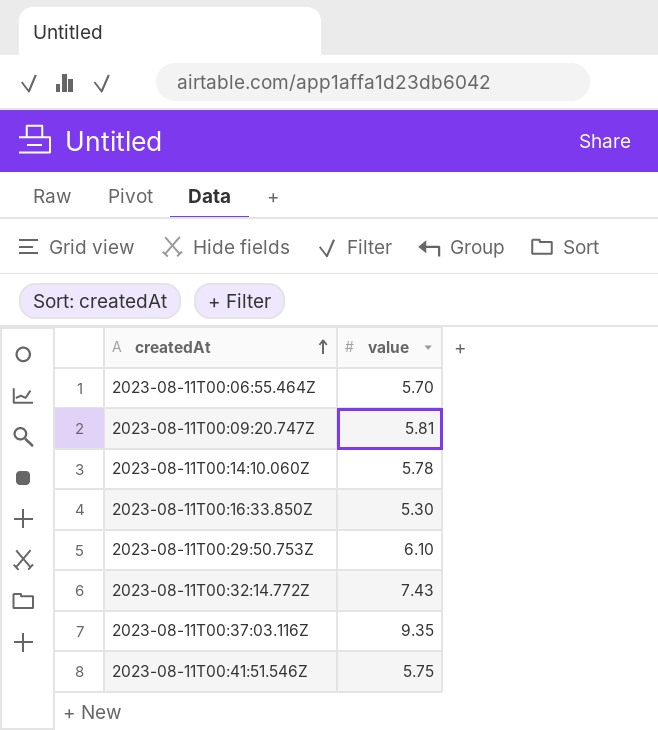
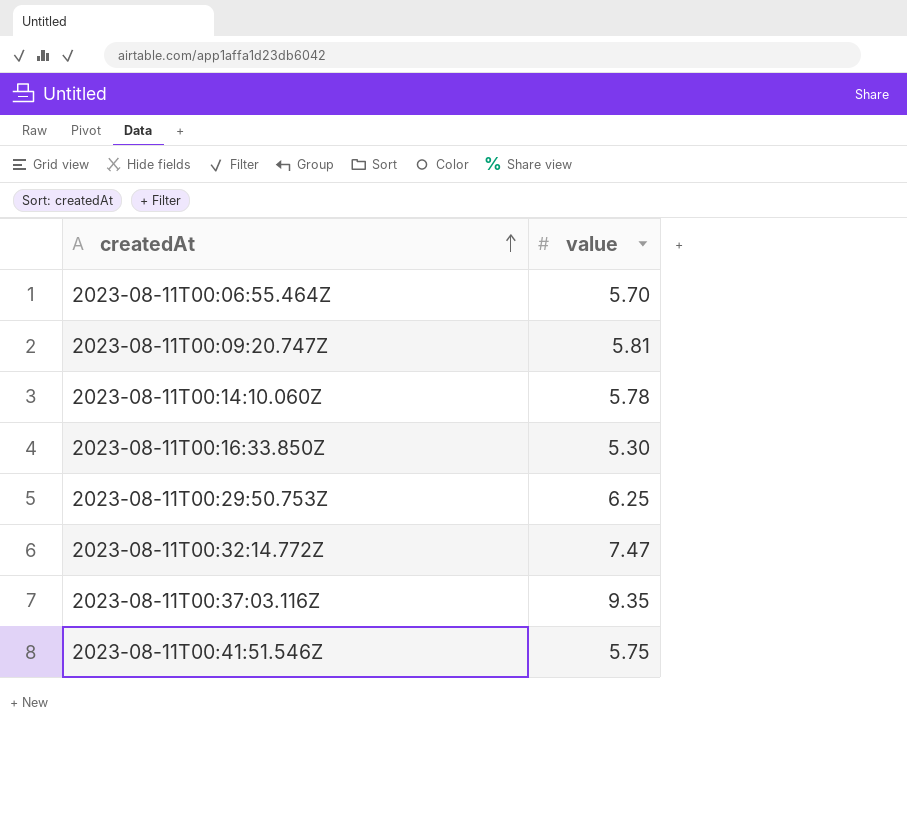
2023-08-11T00:29:50.753Z | value: 6.10 -> 6.25
2023-08-11T00:32:14.772Z | value: 7.43 -> 7.47

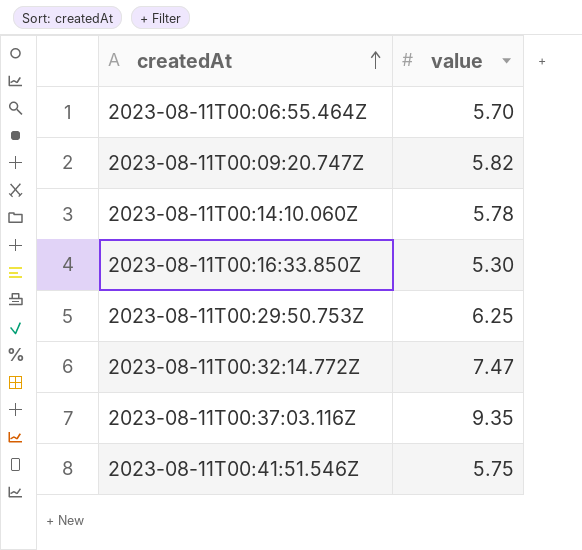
2023-08-11T00:09:20.747Z | value: 5.81 -> 5.82

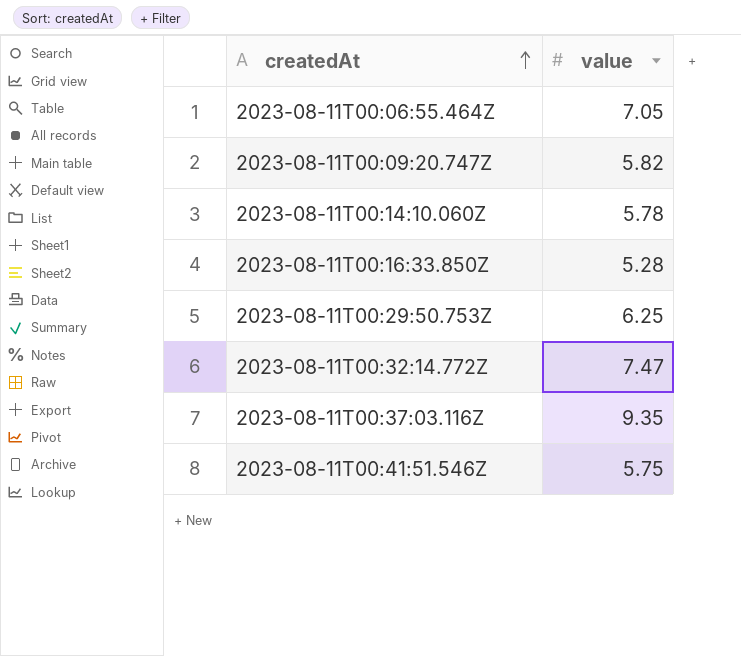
2023-08-11T00:06:55.464Z | value: 5.70 -> 7.05
2023-08-11T00:16:33.850Z | value: 5.30 -> 5.28

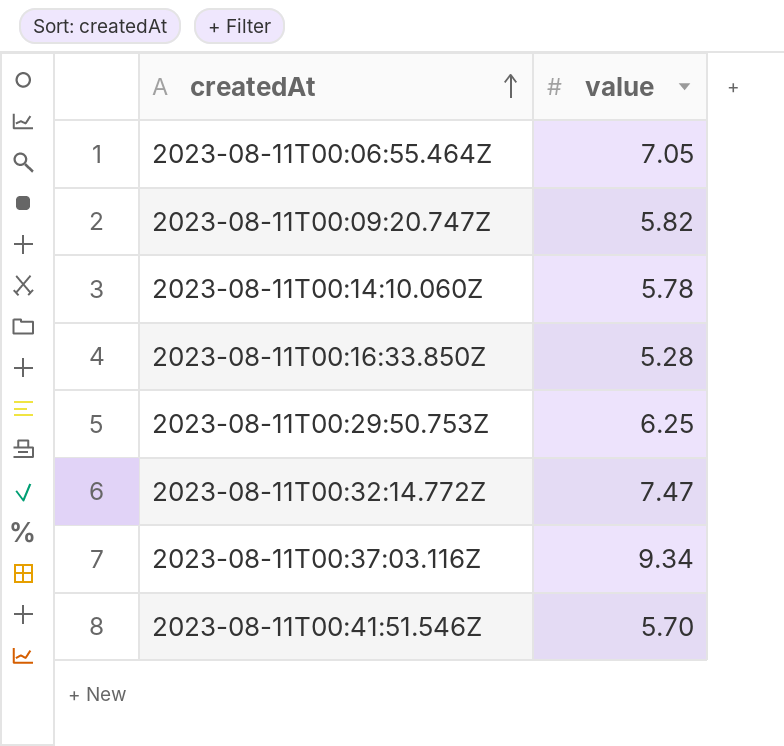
2023-08-11T00:37:03.116Z | value: 9.35 -> 9.34
2023-08-11T00:41:51.546Z | value: 5.75 -> 5.70

